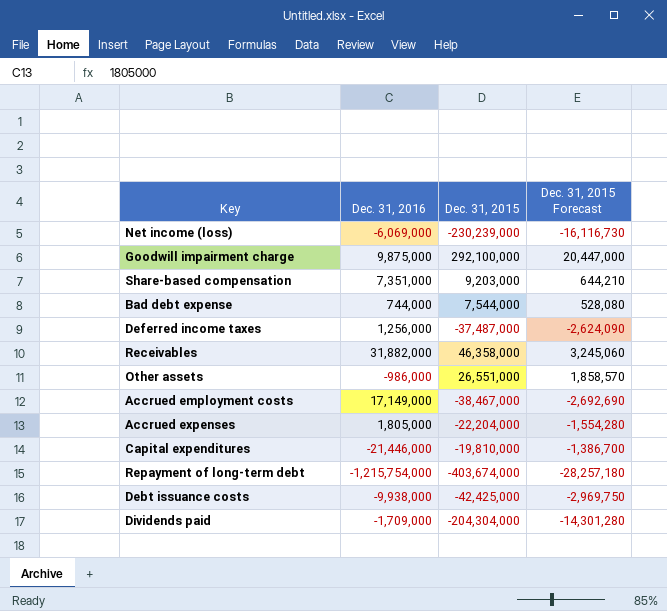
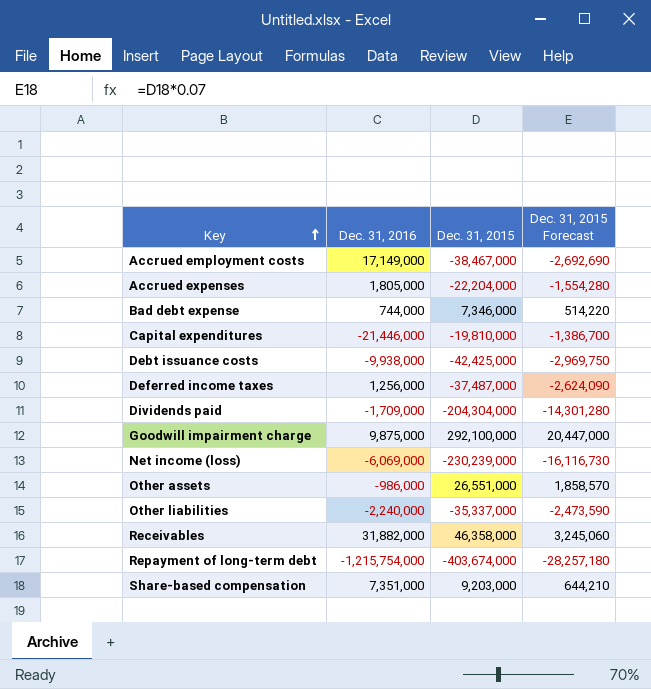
row order: none -> Key ascending
Bad debt expense | Dec. 31, 2015: 7,544,000 -> 7,346,000
Bad debt expense | Dec. 31, 2015 Forecast: 528,080 -> 514,220
row Other liabilities: none -> -2,240,000 | -35,337,000 | -2,473,590

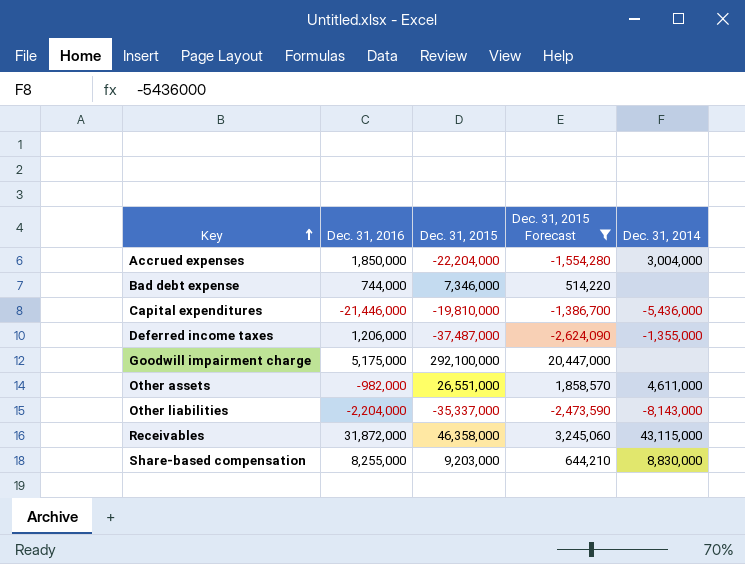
filter: none -> Dec. 31, 2015 Forecast >= -2,624,090
column Dec. 31, 2014 | position: none -> 5
Accrued expenses | Dec. 31, 2016: 1,805,000 -> 1,850,000
Deferred income taxes | Dec. 31, 2016: 1,256,000 -> 1,206,000
Goodwill impairment charge | Dec. 31, 2016: 9,875,000 -> 5,175,000
Other assets | Dec. 31, 2016: -986,000 -> -982,000
Other liabilities | Dec. 31, 2016: -2,240,000 -> -2,204,000
Receivables | Dec. 31, 2016: 31,882,000 -> 31,872,000
Share-based compensation | Dec. 31, 2016: 7,351,000 -> 8,255,000

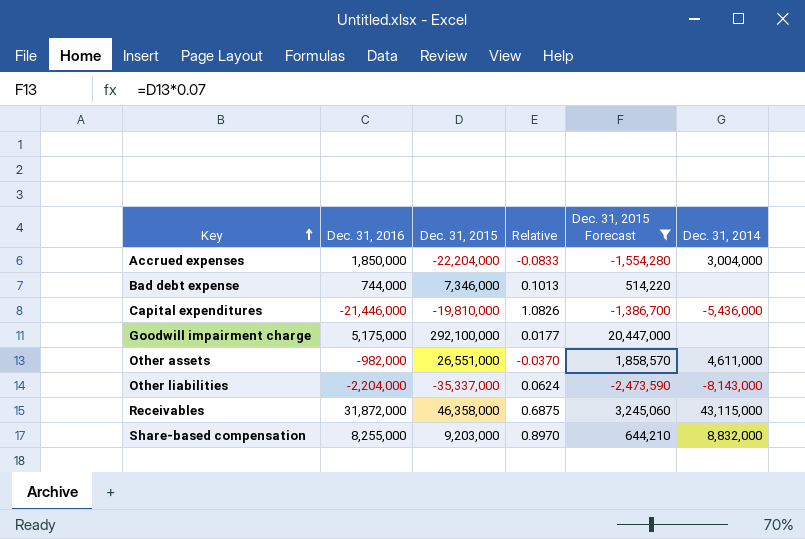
column Relative | formula: none -> [Dec. 31, 2016] / [Dec. 31, 2015]
row Deferred income taxes: 1,206,000 | -37,487,000 | -2,624,090 | -1,355,000 -> none
Share-based compensation | Dec. 31, 2014: 8,830,000 -> 8,832,000

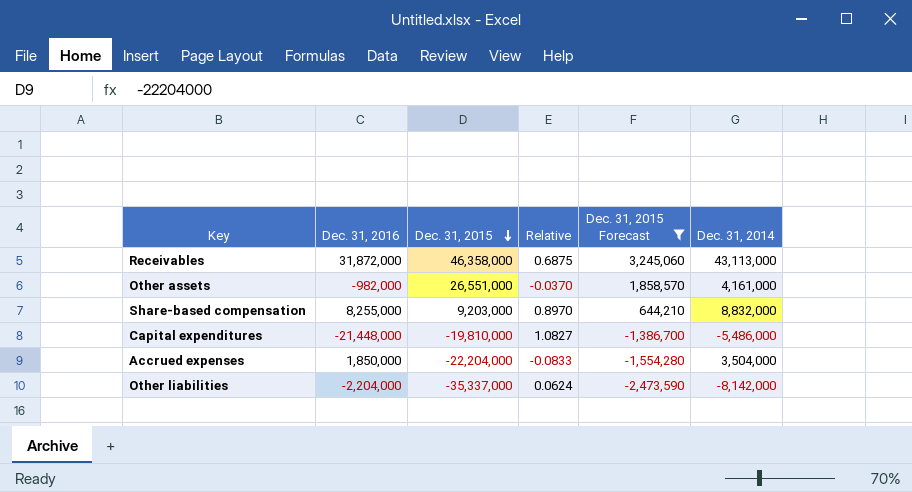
row order: Key ascending -> Dec. 31, 2015 descending
row Bad debt expense: 744,000 | 7,346,000 | 0.1013 | 514,220 | none -> none
row Goodwill impairment charge: 5,175,000 | 292,100,000 | 0.0177 | 20,447,000 | none -> none
Receivables | Dec. 31, 2014: 43,115,000 -> 43,113,000
Other assets | Dec. 31, 2014: 4,611,000 -> 4,161,000
Capital expenditures | Dec. 31, 2016: -21,446,000 -> -21,448,000
Capital expenditures | Relative: 1.0826 -> 1.0827
Capital expenditures | Dec. 31, 2014: -5,436,000 -> -5,486,000
Accrued expenses | Dec. 31, 2014: 3,004,000 -> 3,504,000
Other liabilities | Dec. 31, 2014: -8,143,000 -> -8,142,000

